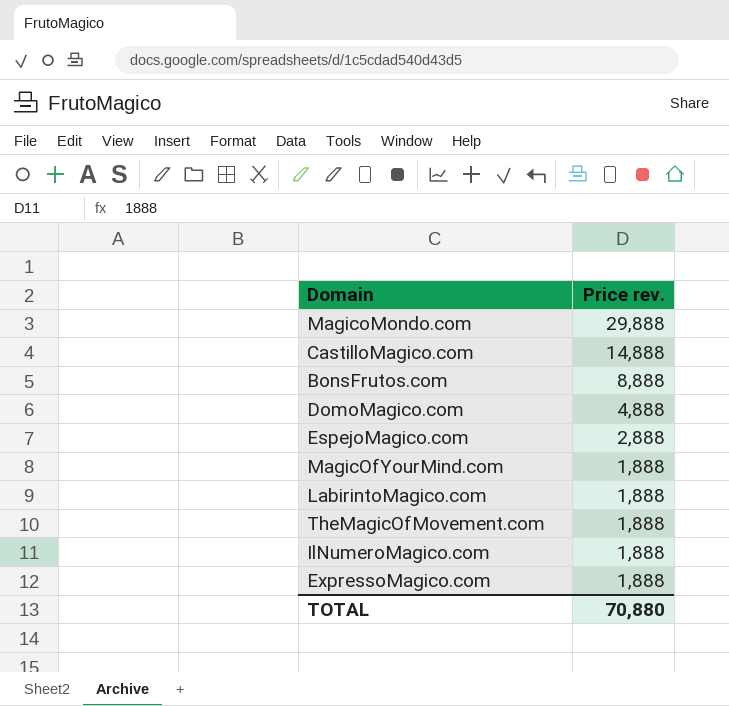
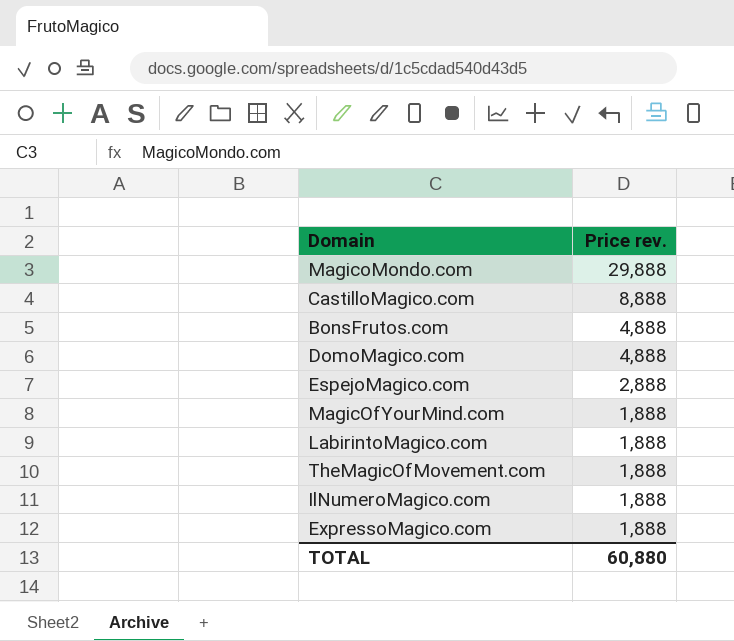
CastilloMagico.com | Price rev.: 14,888 -> 8,888
BonsFrutos.com | Price rev.: 8,888 -> 4,888
TOTAL | Price rev.: 70,880 -> 60,880

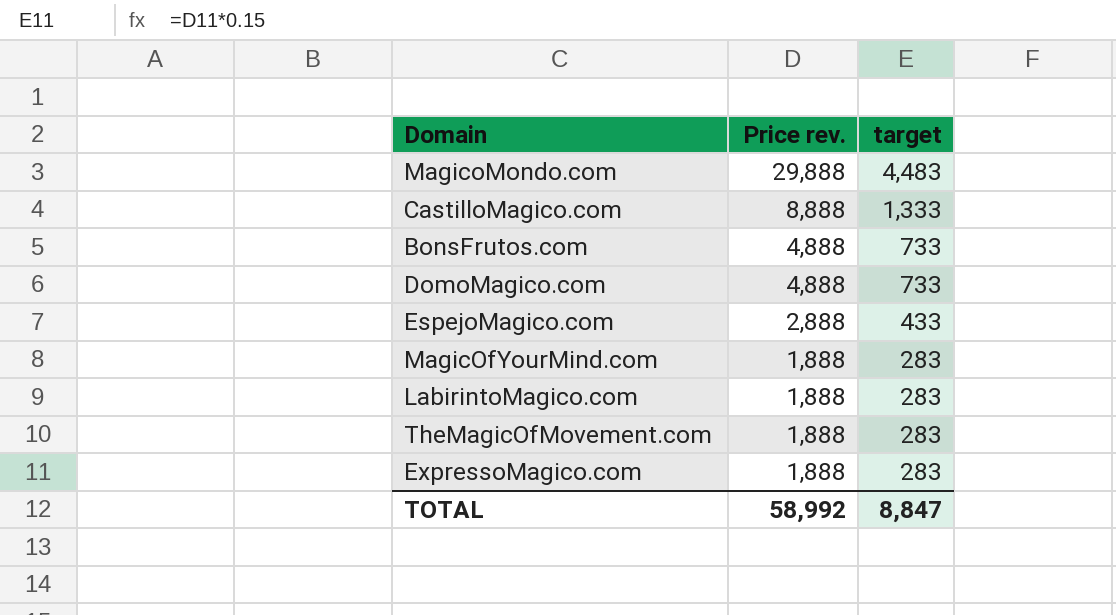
column target | formula: none -> [Price rev.] * 0.15
row IlNumeroMagico.com: 1,888 -> none
TOTAL | Price rev.: 60,880 -> 58,992

